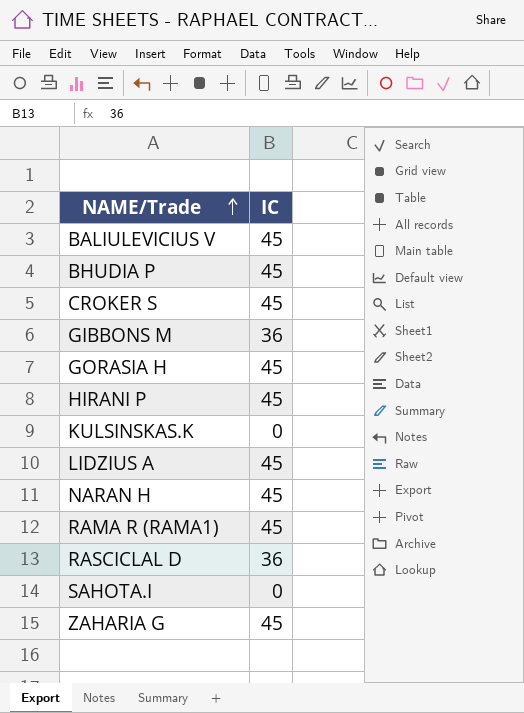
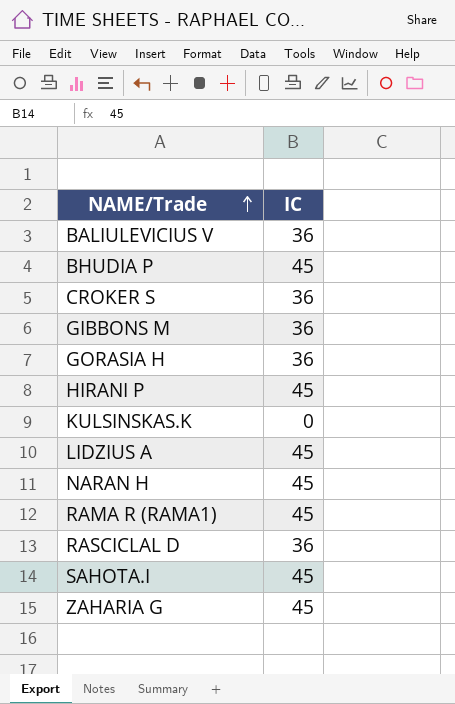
BALIULEVICIUS V | IC: 45 -> 36
CROKER S | IC: 45 -> 36
GORASIA H | IC: 45 -> 36
SAHOTA.I | IC: 0 -> 45

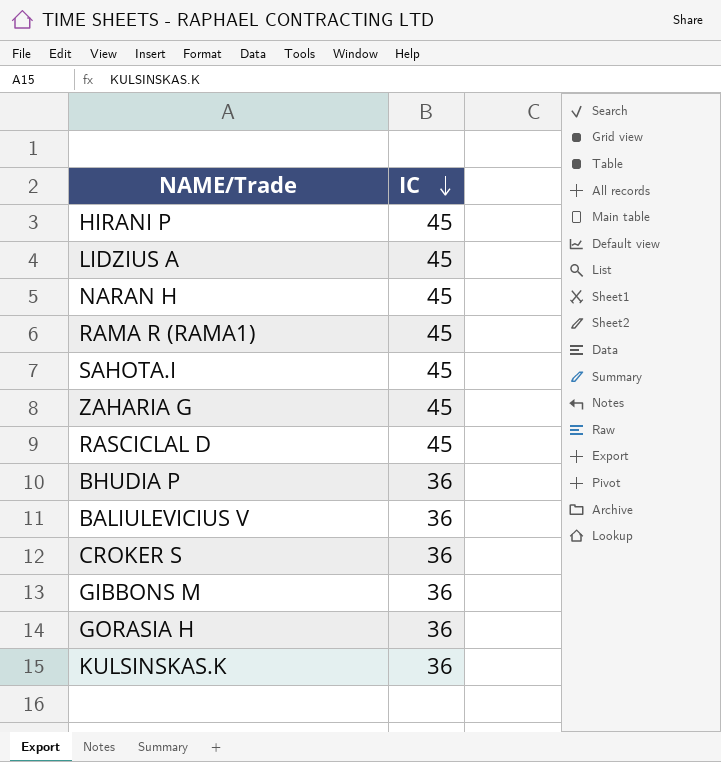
row order: NAME/Trade ascending -> IC descending
RASCICLAL D | IC: 36 -> 45
BHUDIA P | IC: 45 -> 36
KULSINSKAS.K | IC: 0 -> 36

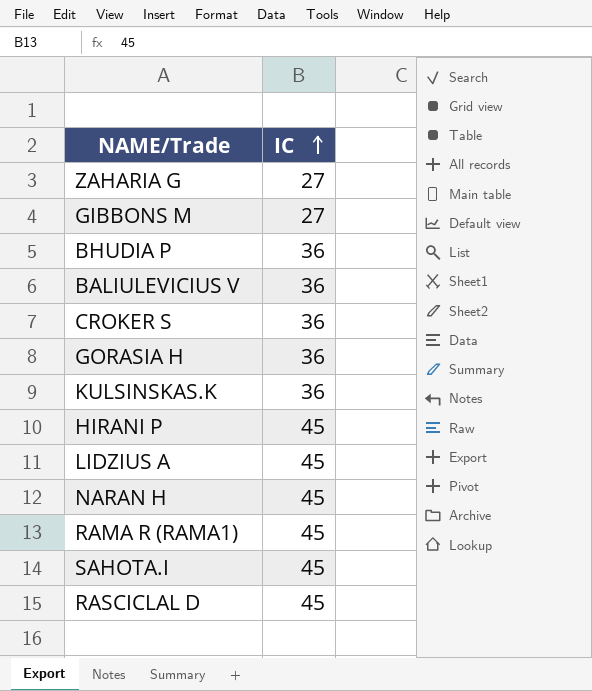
row order: IC descending -> IC ascending
ZAHARIA G | IC: 45 -> 27
GIBBONS M | IC: 36 -> 27

